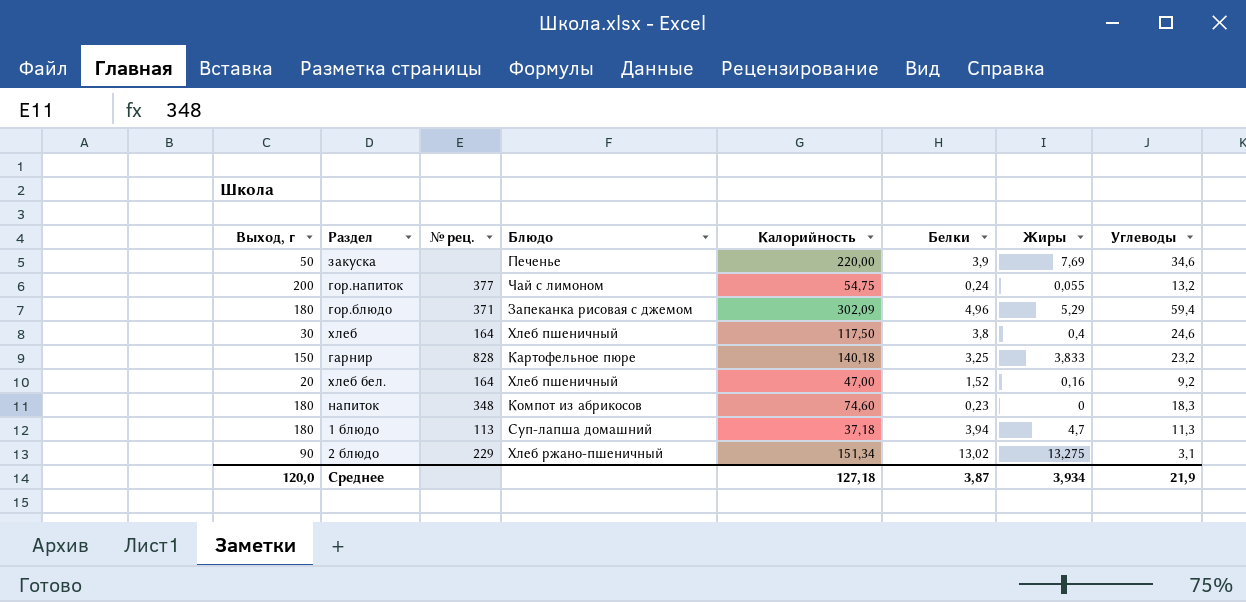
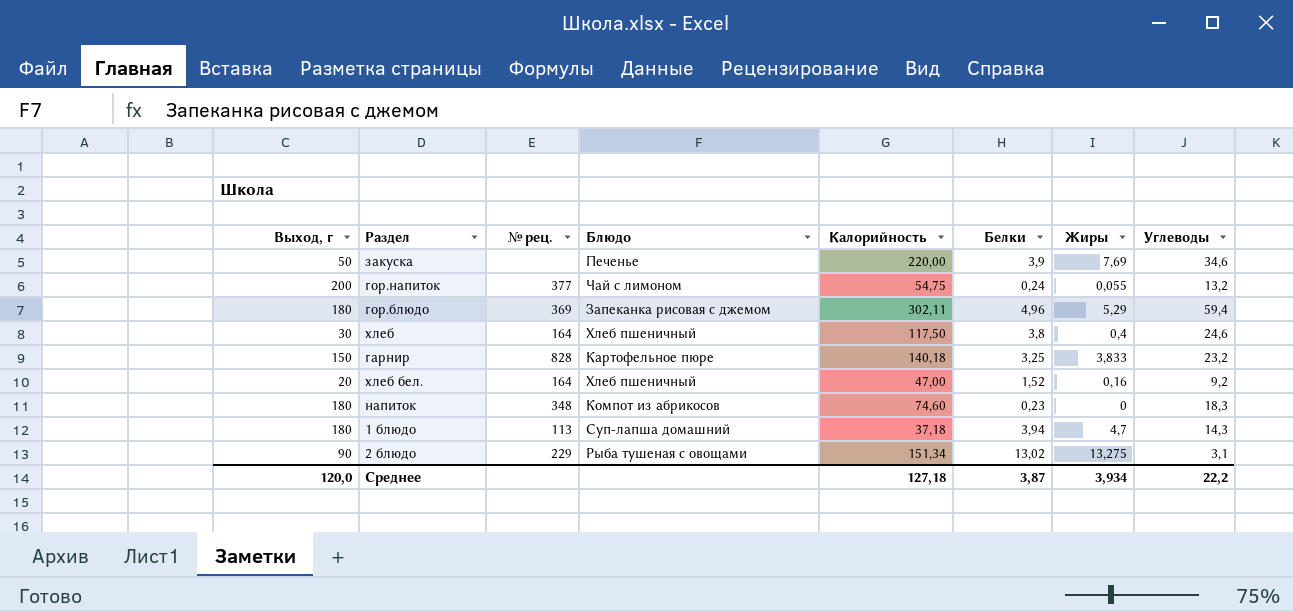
гор.блюдо | № рец.: 371 -> 369
гор.блюдо | Калорийность: 302,09 -> 302,11
1 блюдо | Углеводы: 11,3 -> 14,3
2 блюдо | Блюдо: Хлеб ржано-пшеничный -> Рыба тушеная с овощами
Среднее | Углеводы: 21,9 -> 22,2

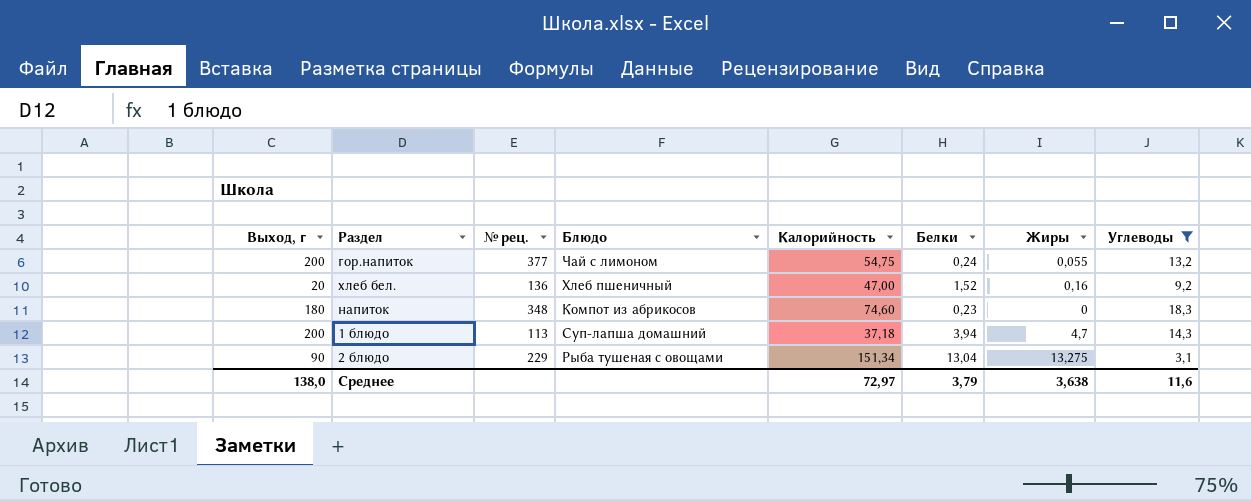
filter: none -> Углеводы <= 18,3
хлеб бел. | № рец.: 164 -> 136
1 блюдо | Выход, г: 180 -> 200
2 блюдо | Белки: 13,02 -> 13,04
Среднее | Выход, г: 120,0 -> 138,0
Среднее | Калорийность: 127,18 -> 72,97
Среднее | Белки: 3,87 -> 3,79
Среднее | Жиры: 3,934 -> 3,638
Среднее | Углеводы: 22,2 -> 11,6

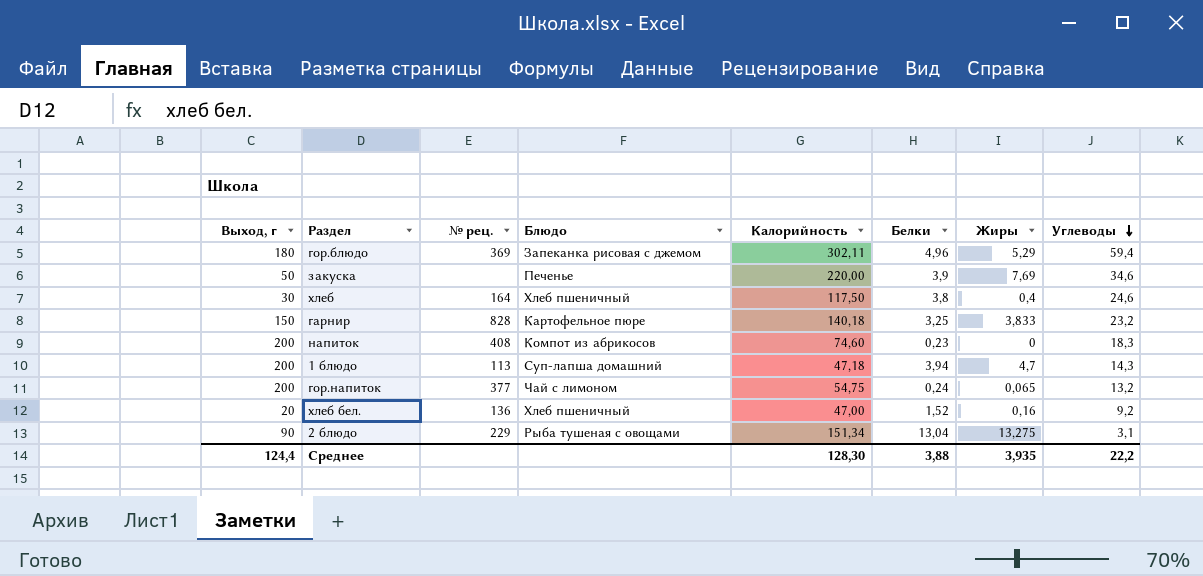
filter: Углеводы <= 18,3 -> none
row order: none -> Углеводы descending
напиток | Выход, г: 180 -> 200
напиток | № рец.: 348 -> 408
1 блюдо | Калорийность: 37,18 -> 47,18
гор.напиток | Жиры: 0,055 -> 0,065
Среднее | Выход, г: 138,0 -> 124,4
Среднее | Калорийность: 72,97 -> 128,30
Среднее | Белки: 3,79 -> 3,88
Среднее | Жиры: 3,638 -> 3,935
Среднее | Углеводы: 11,6 -> 22,2

